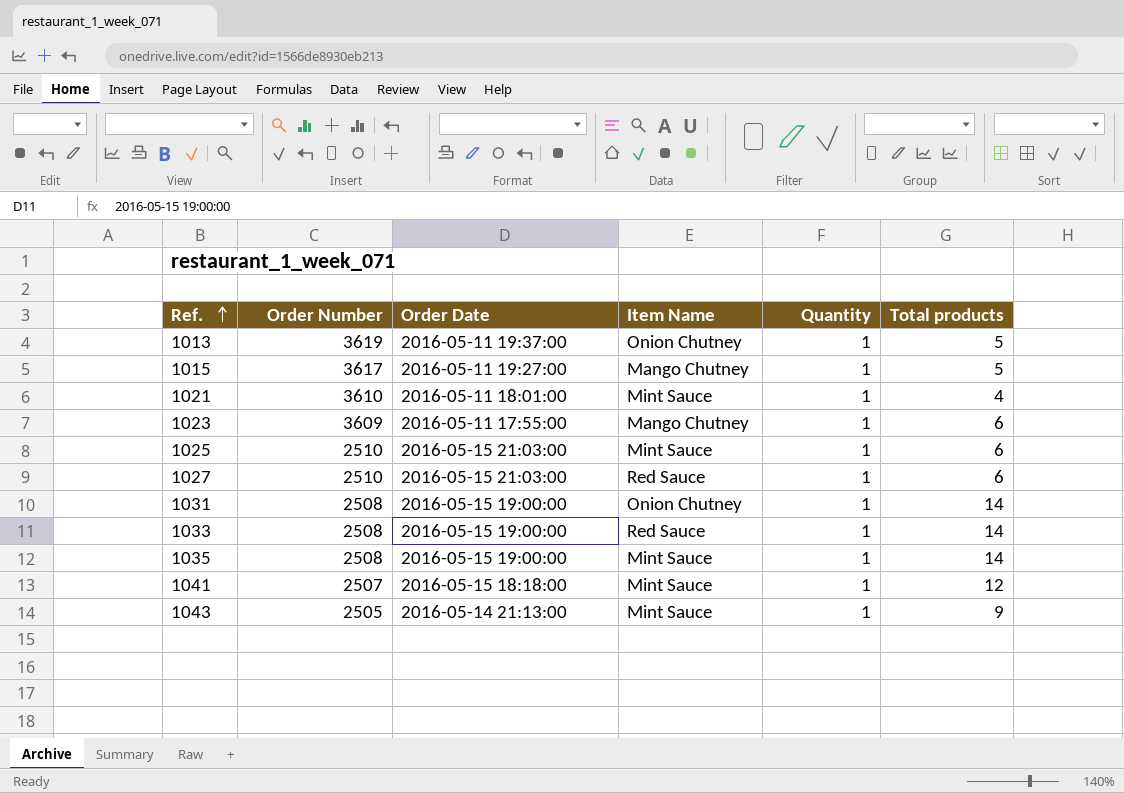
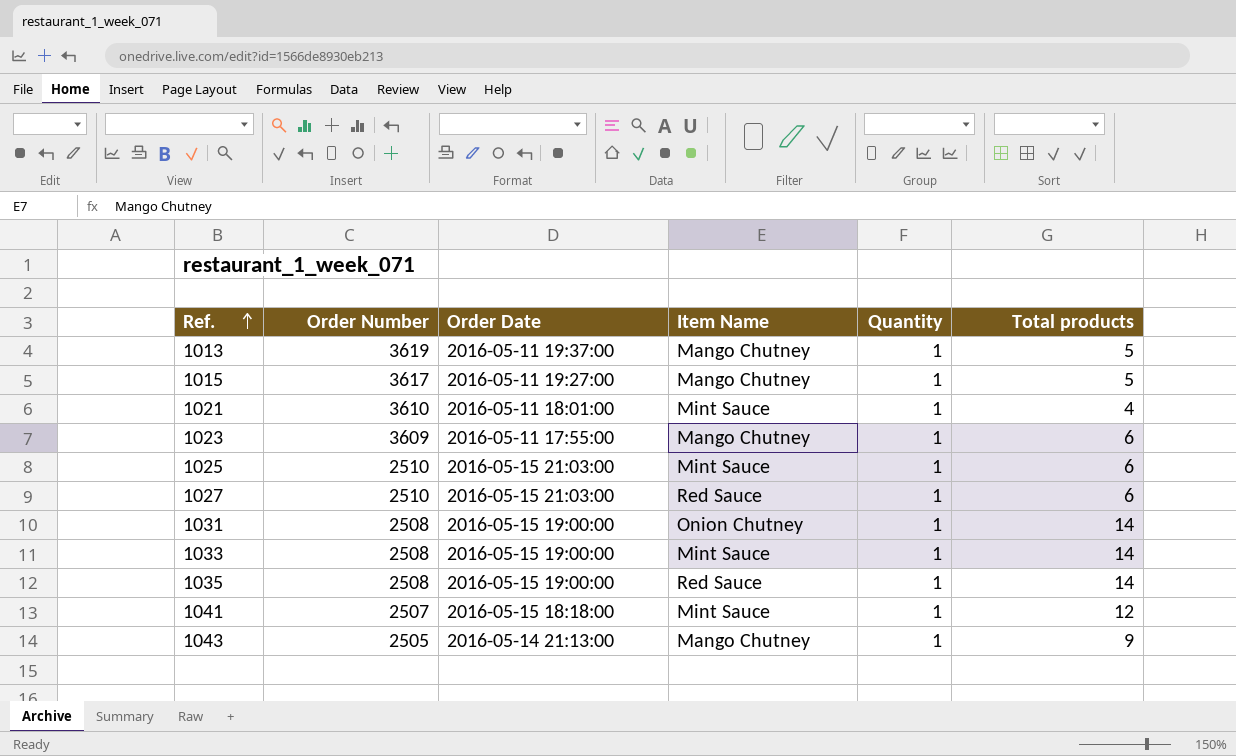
1013 | Item Name: Onion Chutney -> Mango Chutney
1033 | Item Name: Red Sauce -> Mint Sauce
1035 | Item Name: Mint Sauce -> Red Sauce
1043 | Item Name: Mint Sauce -> Mango Chutney

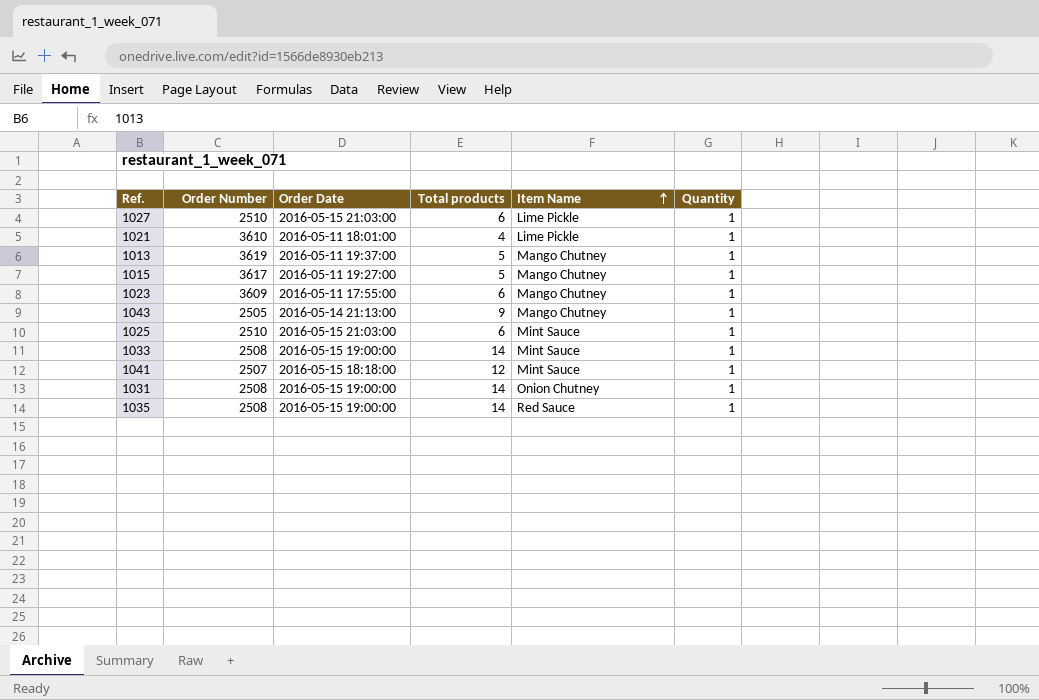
row order: Ref. ascending -> Item Name ascending
column Total products | position: 6 -> 4
1027 | Item Name: Red Sauce -> Lime Pickle
1021 | Item Name: Mint Sauce -> Lime Pickle

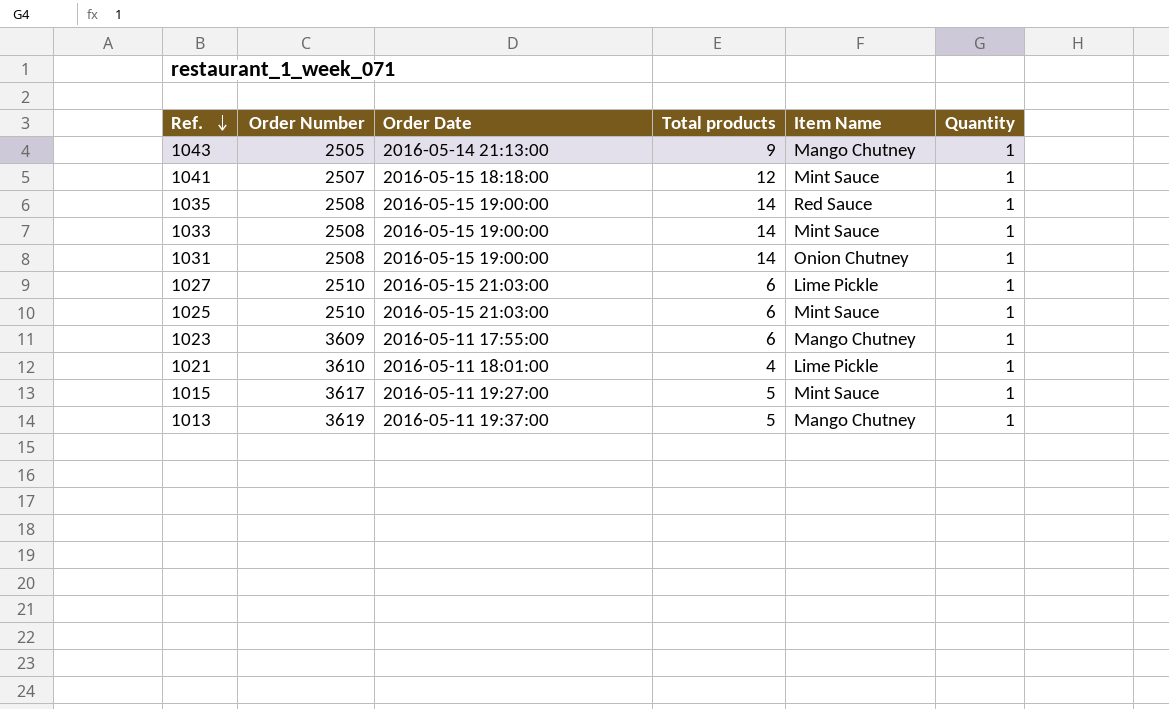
row order: Item Name ascending -> Ref. descending
1015 | Item Name: Mango Chutney -> Mint Sauce

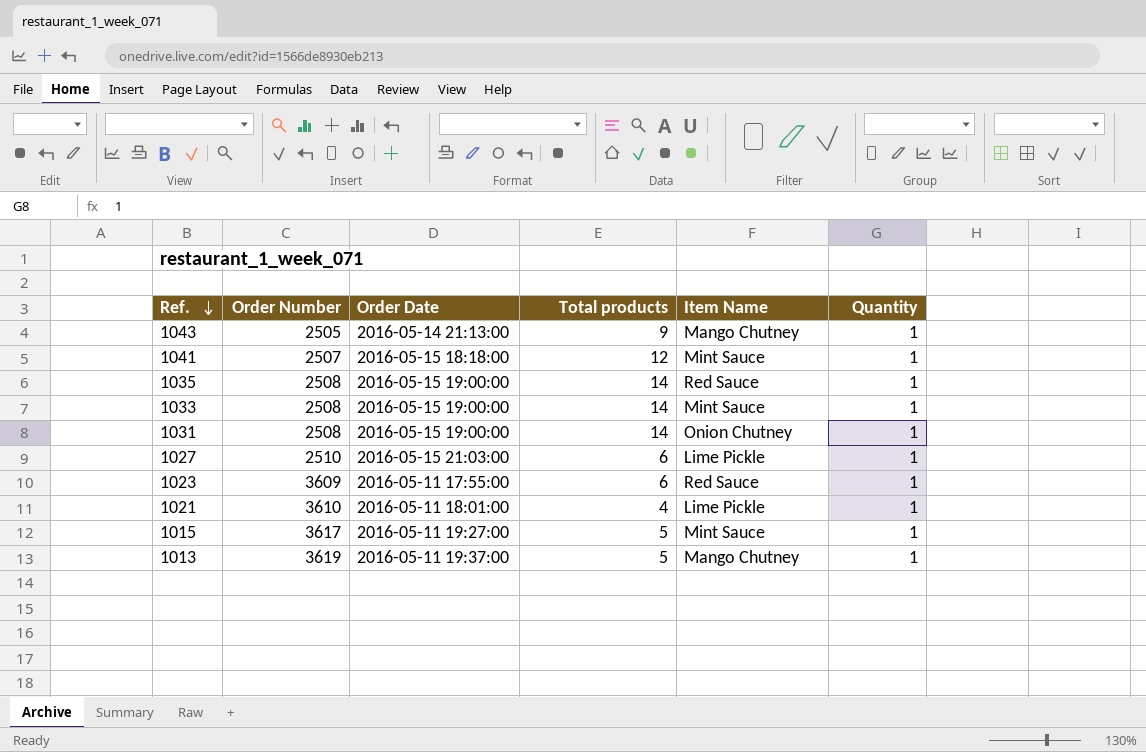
row 1025: 2510 | 2016-05-15 21:03:00 | 6 | Mint Sauce | 1 -> none
1023 | Item Name: Mango Chutney -> Red Sauce

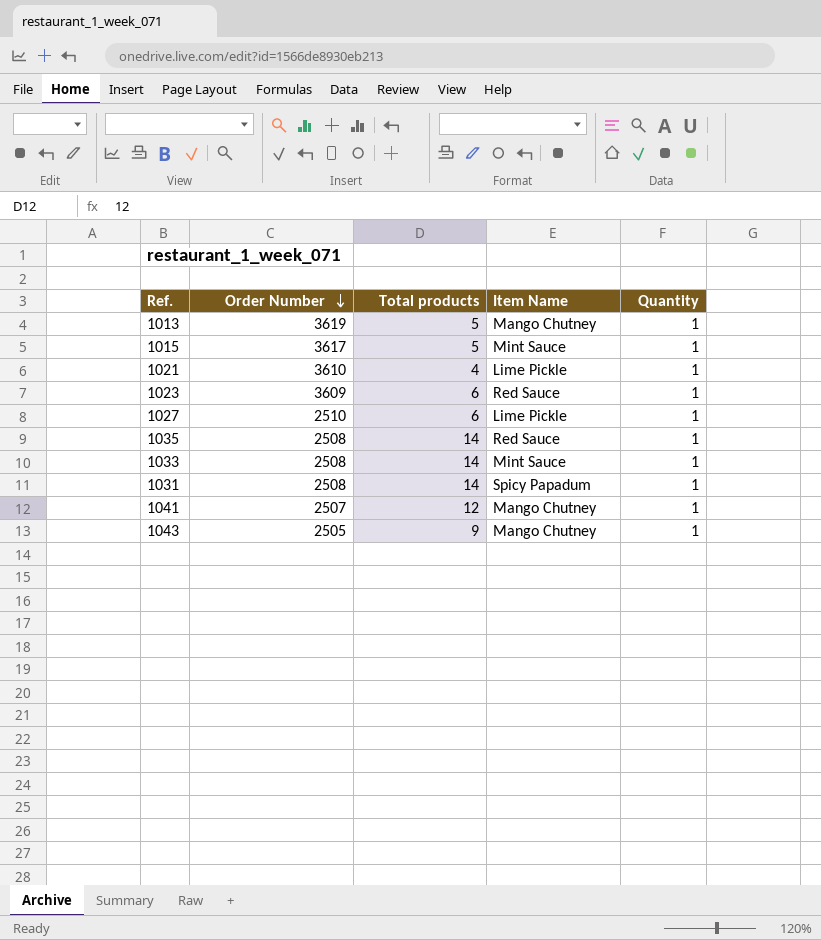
row order: Ref. descending -> Order Number descending
column Order Date | position: 3 -> none
1031 | Item Name: Onion Chutney -> Spicy Papadum
1041 | Item Name: Mint Sauce -> Mango Chutney

